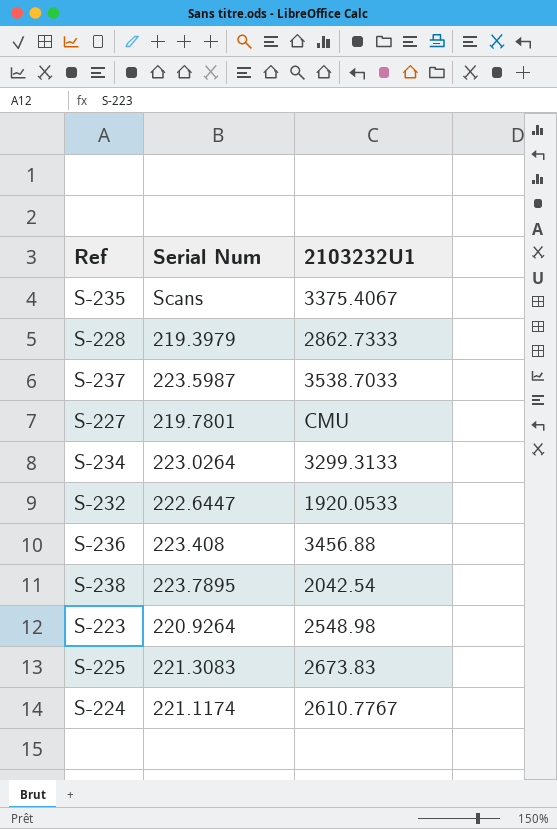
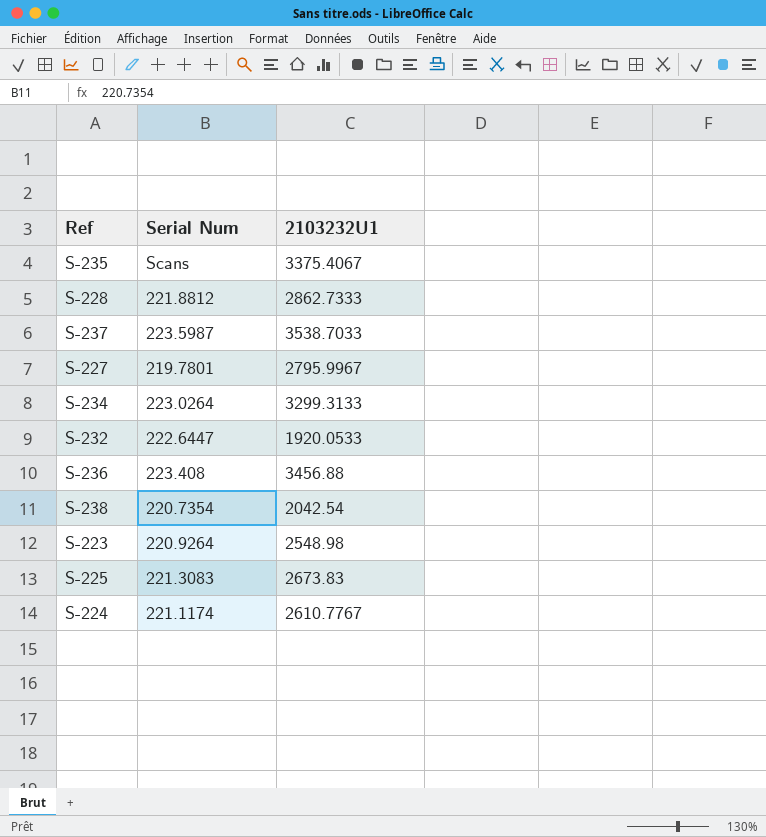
S-228 | Serial Num: 219.3979 -> 221.8812
S-227 | 2103232U1: CMU -> 2795.9967
S-238 | Serial Num: 223.7895 -> 220.7354

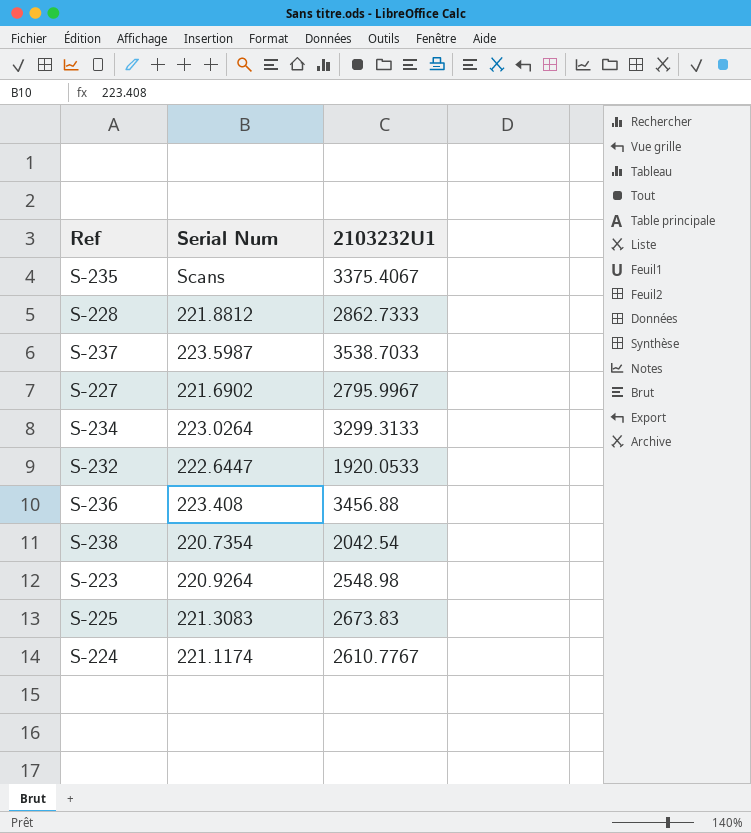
S-227 | Serial Num: 219.7801 -> 221.6902

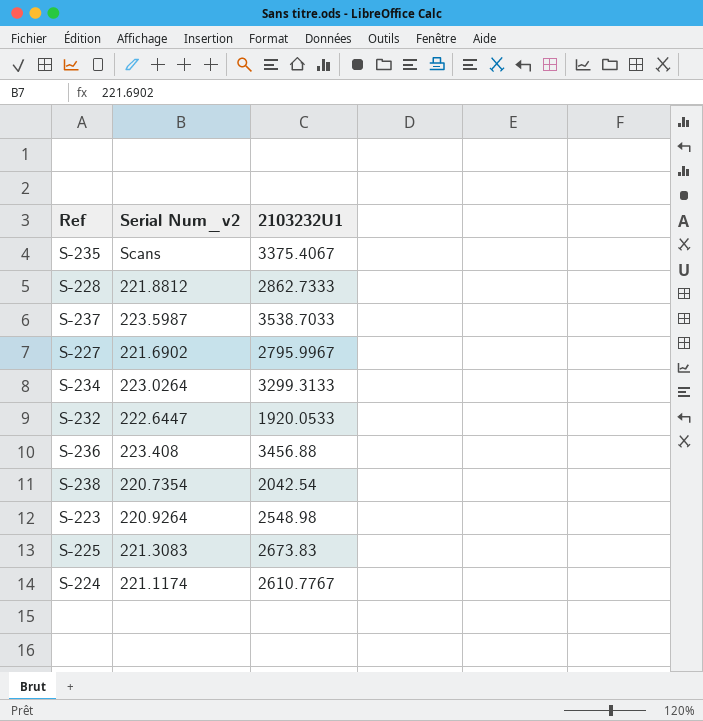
column name: Serial Num -> Serial Num_v2

